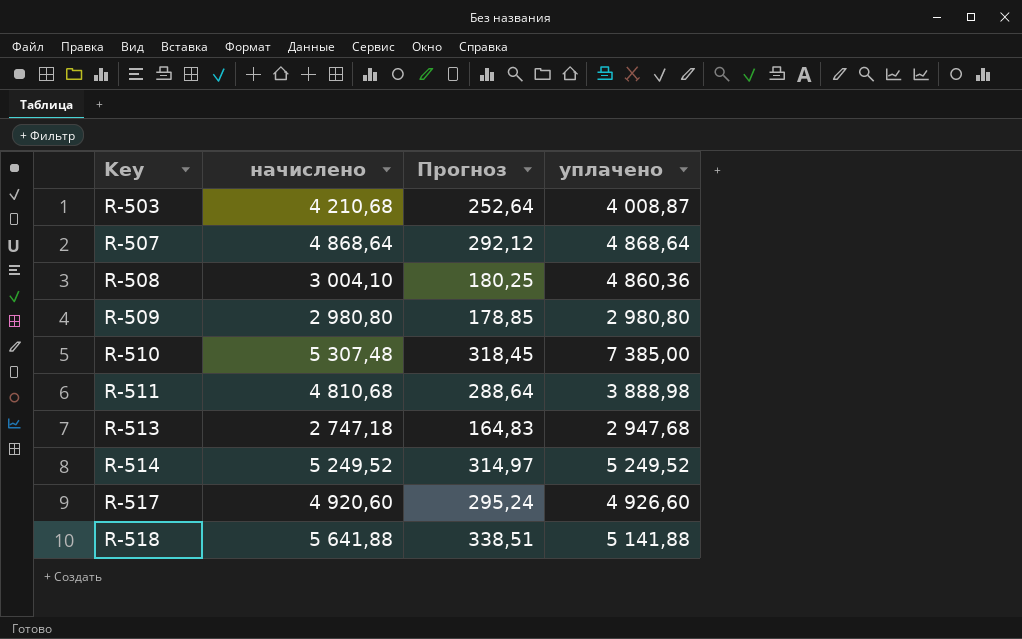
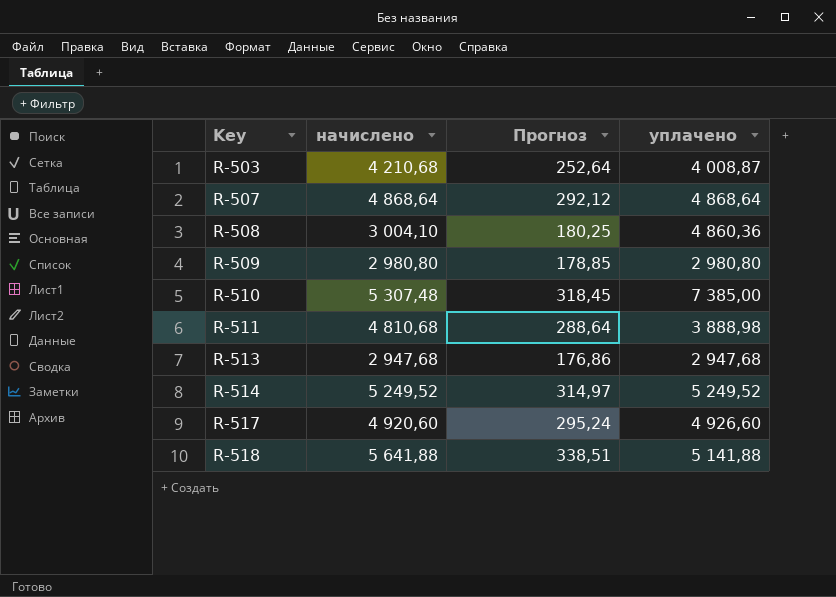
R-513 | начислено: 2 747,18 -> 2 947,68
R-513 | Прогноз: 164,83 -> 176,86

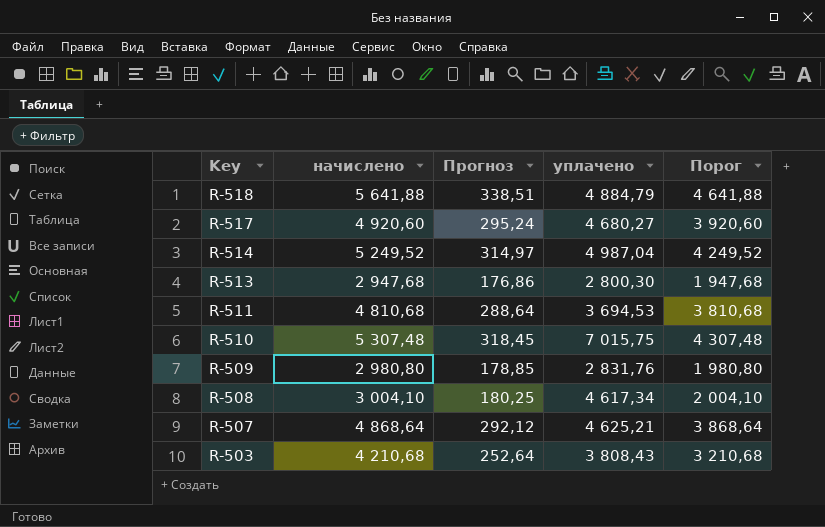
row order: Key ascending -> Key descending
column Порог | formula: none -> [начислено] - 1000
R-518 | уплачено: 5 141,88 -> 4 884,79
R-517 | уплачено: 4 926,60 -> 4 680,27
R-514 | уплачено: 5 249,52 -> 4 987,04
R-513 | уплачено: 2 947,68 -> 2 800,30
R-511 | уплачено: 3 888,98 -> 3 694,53
R-510 | уплачено: 7 385,00 -> 7 015,75
R-509 | уплачено: 2 980,80 -> 2 831,76
R-508 | уплачено: 4 860,36 -> 4 617,34
R-507 | уплачено: 4 868,64 -> 4 625,21
R-503 | уплачено: 4 008,87 -> 3 808,43

